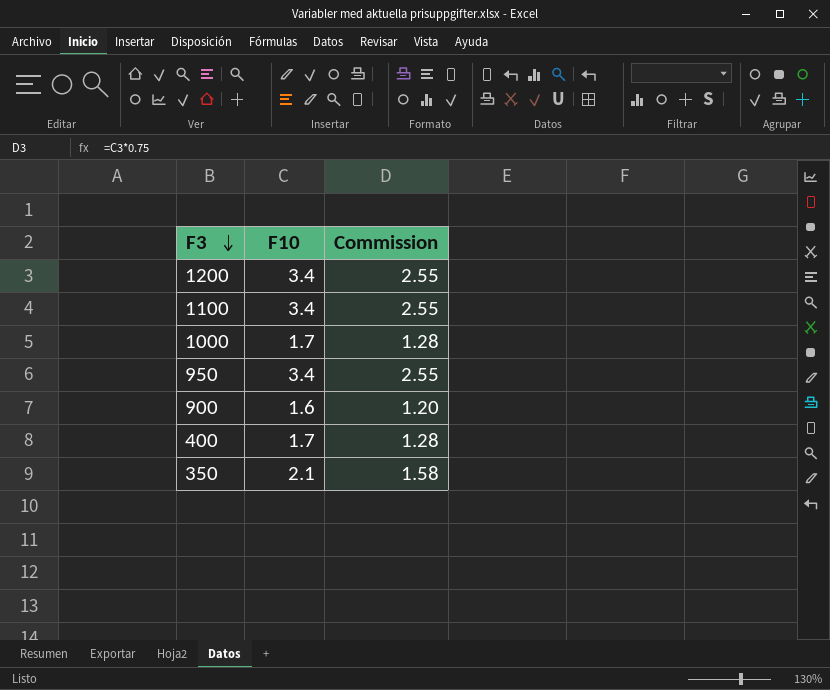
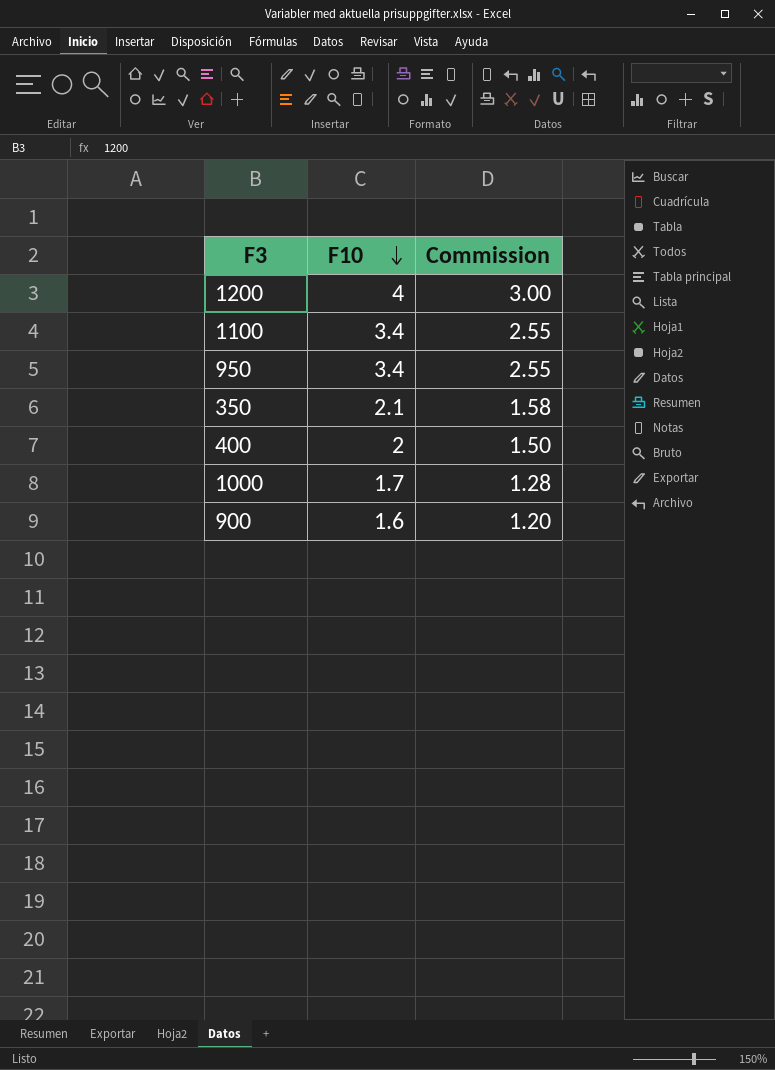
row order: F3 descending -> F10 descending
1200 | F10: 3.4 -> 4
1200 | Commission: 2.55 -> 3.00
400 | F10: 1.7 -> 2
400 | Commission: 1.28 -> 1.50

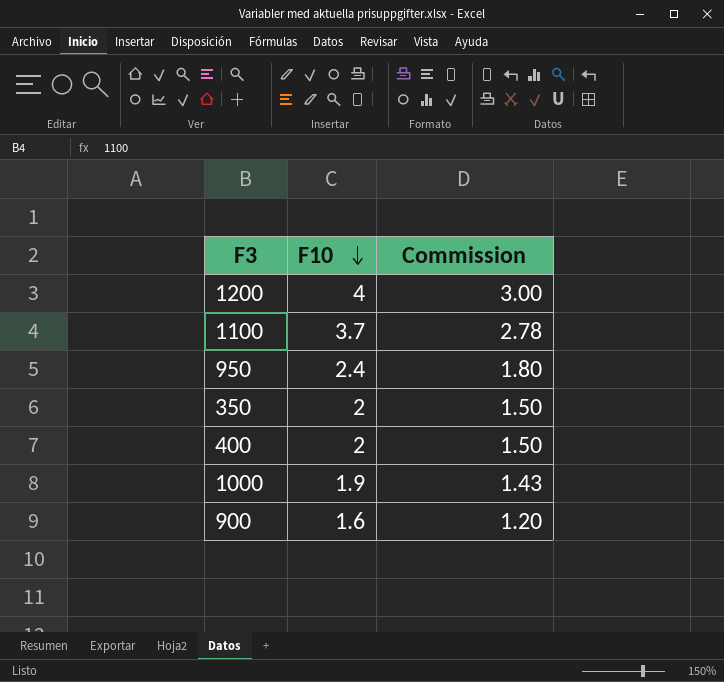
1100 | F10: 3.4 -> 3.7
1100 | Commission: 2.55 -> 2.78
950 | F10: 3.4 -> 2.4
950 | Commission: 2.55 -> 1.80
350 | F10: 2.1 -> 2
350 | Commission: 1.58 -> 1.50
1000 | F10: 1.7 -> 1.9
1000 | Commission: 1.28 -> 1.43

